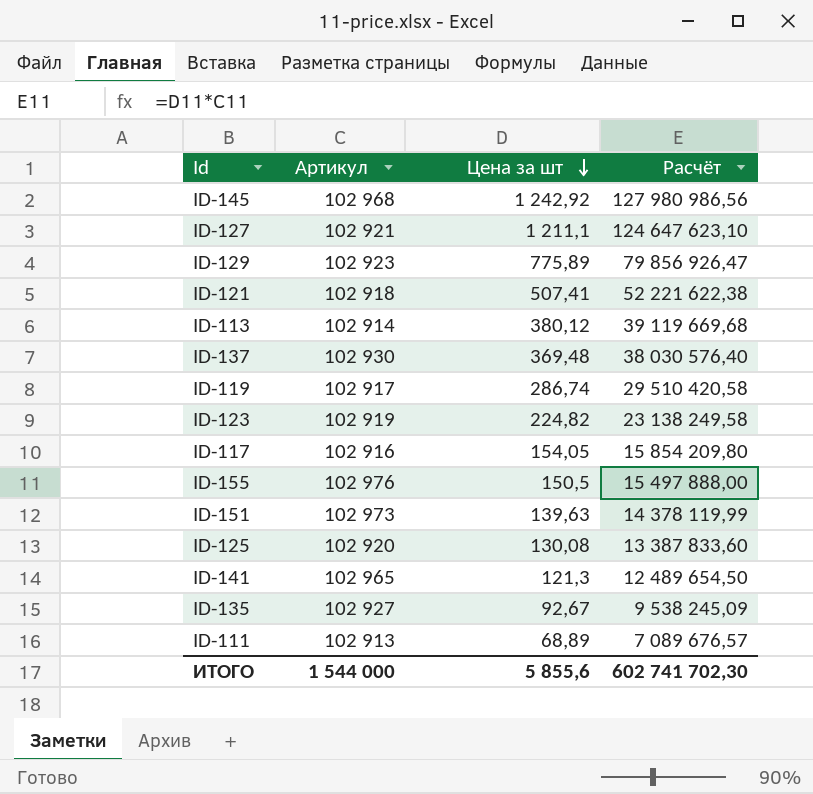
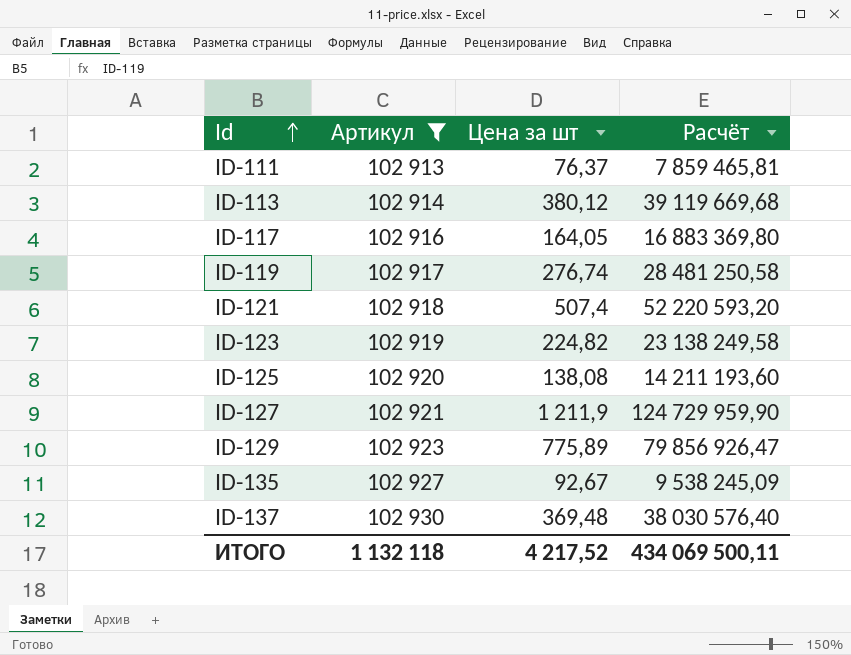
filter: none -> Артикул <= 102 930
row order: Цена за шт descending -> Id ascending
ID-111 | Цена за шт: 68,89 -> 76,37
ID-111 | Расчёт: 7 089 676,57 -> 7 859 465,81
ID-117 | Цена за шт: 154,05 -> 164,05
ID-117 | Расчёт: 15 854 209,80 -> 16 883 369,80
ID-119 | Цена за шт: 286,74 -> 276,74
ID-119 | Расчёт: 29 510 420,58 -> 28 481 250,58
ID-121 | Цена за шт: 507,41 -> 507,4
ID-121 | Расчёт: 52 221 622,38 -> 52 220 593,20
ID-125 | Цена за шт: 130,08 -> 138,08
ID-125 | Расчёт: 13 387 833,60 -> 14 211 193,60
ID-127 | Цена за шт: 1 211,1 -> 1 211,9
ID-127 | Расчёт: 124 647 623,10 -> 124 729 959,90
ИТОГО | Артикул: 1 544 000 -> 1 132 118
ИТОГО | Цена за шт: 5 855,6 -> 4 217,52
ИТОГО | Расчёт: 602 741 702,30 -> 434 069 500,11

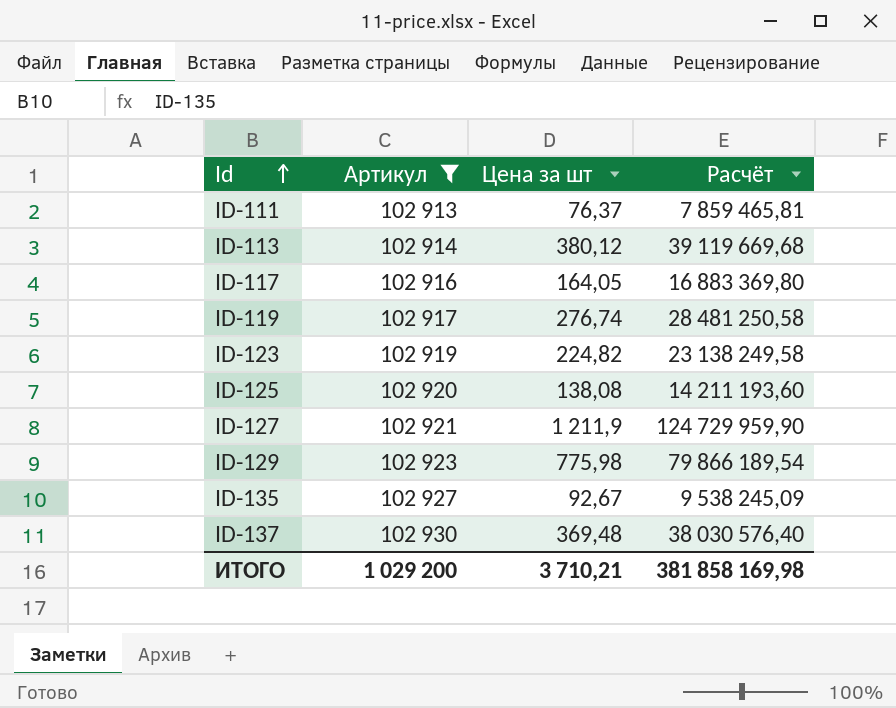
row ID-121: 102 918 | 507,4 | 52 220 593,20 -> none
ID-129 | Цена за шт: 775,89 -> 775,98
ID-129 | Расчёт: 79 856 926,47 -> 79 866 189,54
ИТОГО | Артикул: 1 132 118 -> 1 029 200
ИТОГО | Цена за шт: 4 217,52 -> 3 710,21
ИТОГО | Расчёт: 434 069 500,11 -> 381 858 169,98

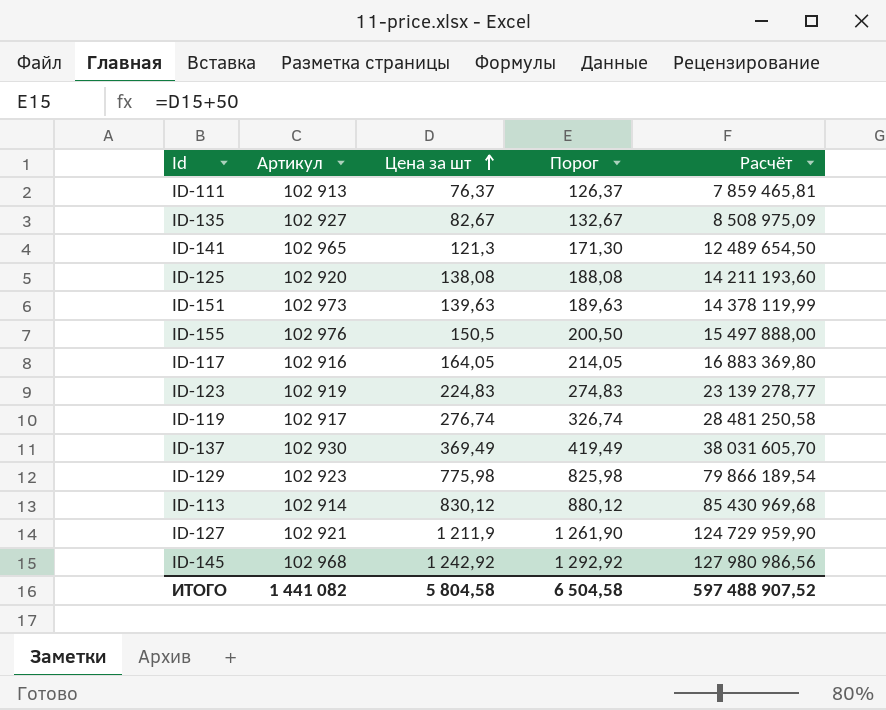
filter: Артикул <= 102 930 -> none
row order: Id ascending -> Цена за шт ascending
column Порог | formula: none -> [Цена за шт] + 50
ID-135 | Цена за шт: 92,67 -> 82,67
ID-135 | Расчёт: 9 538 245,09 -> 8 508 975,09
ID-123 | Цена за шт: 224,82 -> 224,83
ID-123 | Расчёт: 23 138 249,58 -> 23 139 278,77
ID-137 | Цена за шт: 369,48 -> 369,49
ID-137 | Расчёт: 38 030 576,40 -> 38 031 605,70
ID-113 | Цена за шт: 380,12 -> 830,12
ID-113 | Расчёт: 39 119 669,68 -> 85 430 969,68
ИТОГО | Артикул: 1 029 200 -> 1 441 082
ИТОГО | Цена за шт: 3 710,21 -> 5 804,58
ИТОГО | Расчёт: 381 858 169,98 -> 597 488 907,52

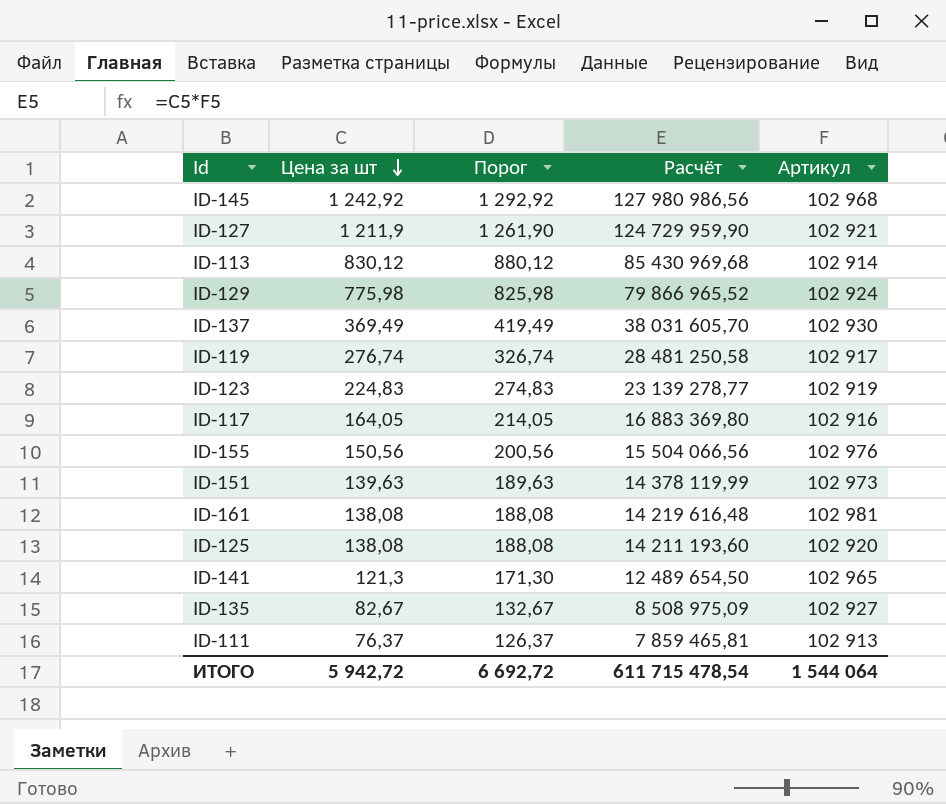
row order: Цена за шт ascending -> Цена за шт descending
column Артикул | position: 2 -> 5
ID-129 | Расчёт: 79 866 189,54 -> 79 866 965,52
ID-129 | Артикул: 102 923 -> 102 924
ID-155 | Цена за шт: 150,5 -> 150,56
ID-155 | Порог: 200,50 -> 200,56
ID-155 | Расчёт: 15 497 888,00 -> 15 504 066,56
row ID-161: none -> 138,08 | 188,08 | 14 219 616,48 | 102 981
ИТОГО | Цена за шт: 5 804,58 -> 5 942,72
ИТОГО | Порог: 6 504,58 -> 6 692,72
ИТОГО | Расчёт: 597 488 907,52 -> 611 715 478,54
ИТОГО | Артикул: 1 441 082 -> 1 544 064

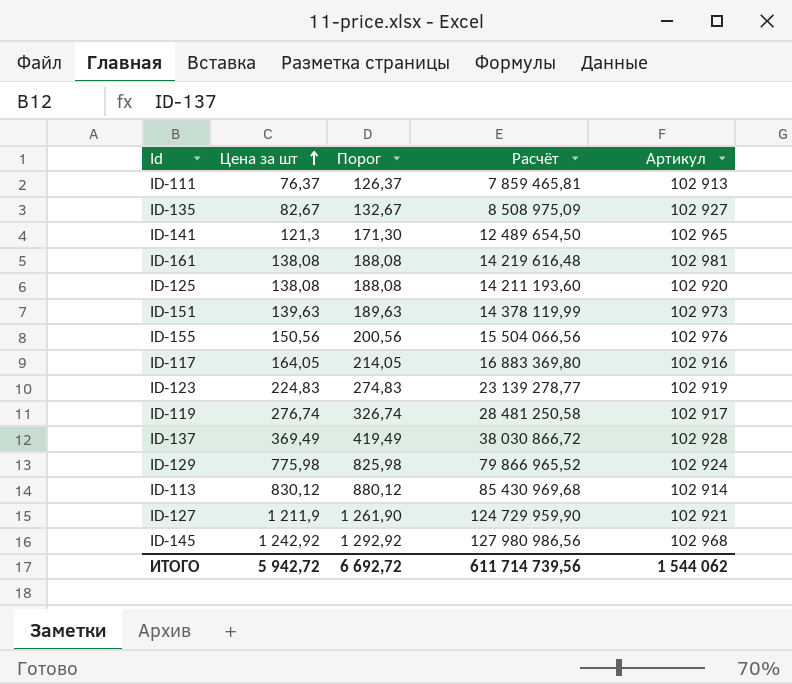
row order: Цена за шт descending -> Цена за шт ascending
ID-137 | Расчёт: 38 031 605,70 -> 38 030 866,72
ID-137 | Артикул: 102 930 -> 102 928
ИТОГО | Расчёт: 611 715 478,54 -> 611 714 739,56
ИТОГО | Артикул: 1 544 064 -> 1 544 062

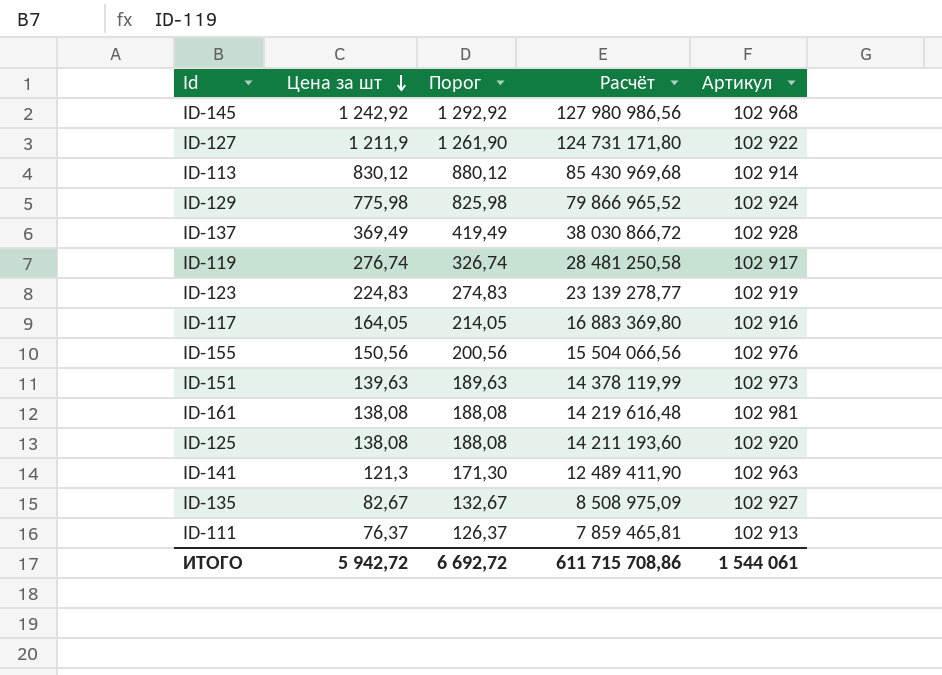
row order: Цена за шт ascending -> Цена за шт descending
ID-127 | Расчёт: 124 729 959,90 -> 124 731 171,80
ID-127 | Артикул: 102 921 -> 102 922
ID-141 | Расчёт: 12 489 654,50 -> 12 489 411,90
ID-141 | Артикул: 102 965 -> 102 963
ИТОГО | Расчёт: 611 714 739,56 -> 611 715 708,86
ИТОГО | Артикул: 1 544 062 -> 1 544 061

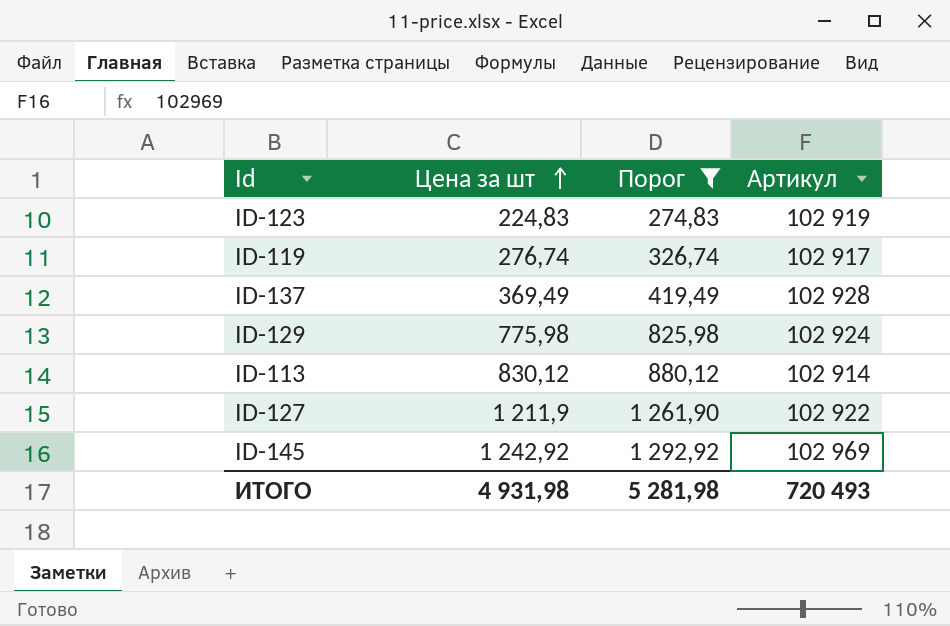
filter: none -> Порог >= 274,83
row order: Цена за шт descending -> Цена за шт ascending
column Расчёт | formula: [Цена за шт] * [Артикул] -> none
ID-145 | Артикул: 102 968 -> 102 969
ИТОГО | Цена за шт: 5 942,72 -> 4 931,98
ИТОГО | Порог: 6 692,72 -> 5 281,98
ИТОГО | Артикул: 1 544 061 -> 720 493

